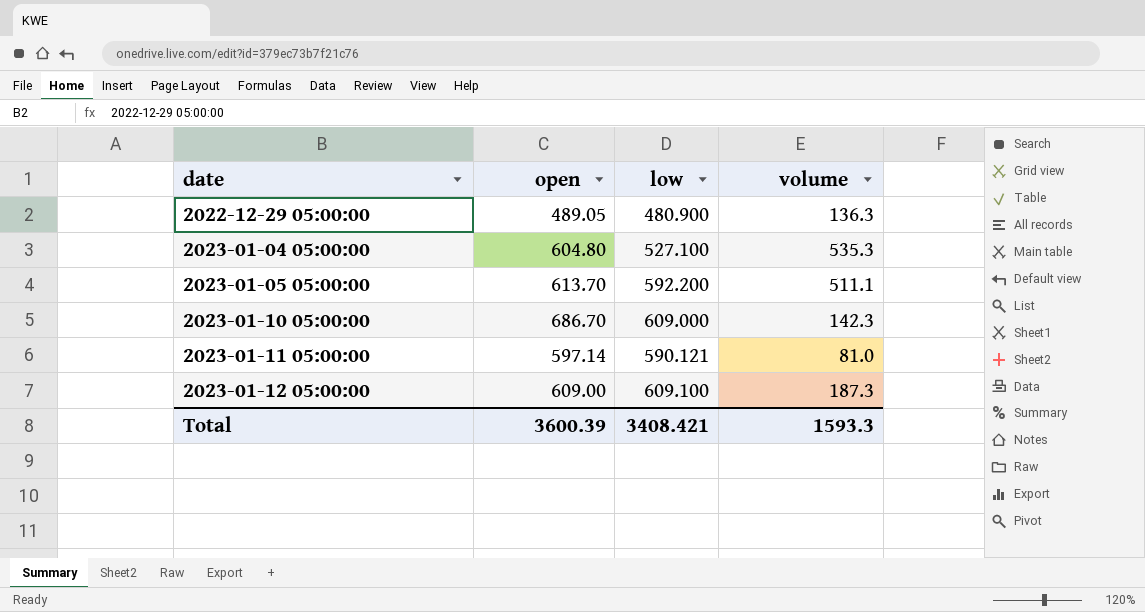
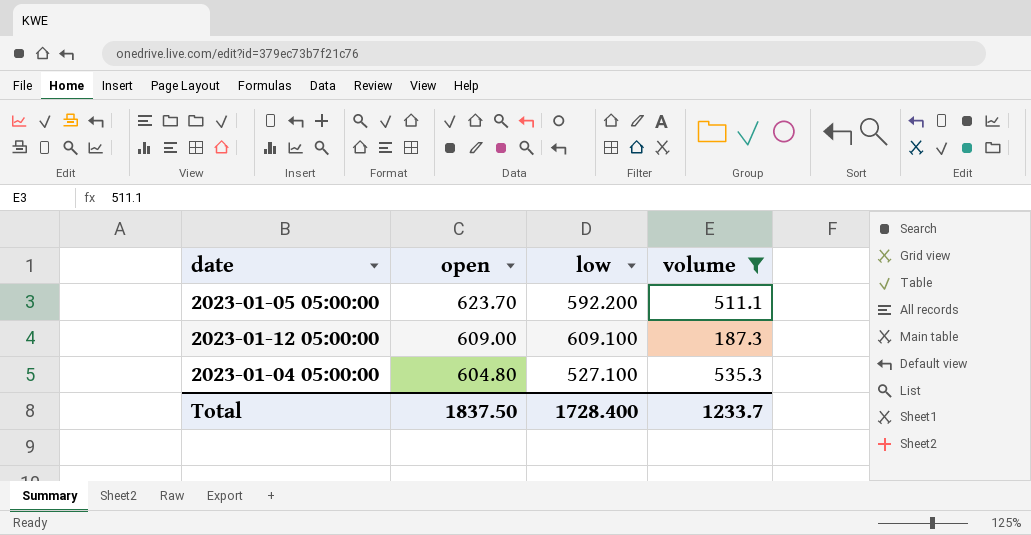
filter: none -> volume >= 187.3
row order: date ascending -> open descending
2023-01-05 05:00:00 | open: 613.70 -> 623.70
Total | open: 3600.39 -> 1837.50
Total | low: 3408.421 -> 1728.400
Total | volume: 1593.3 -> 1233.7

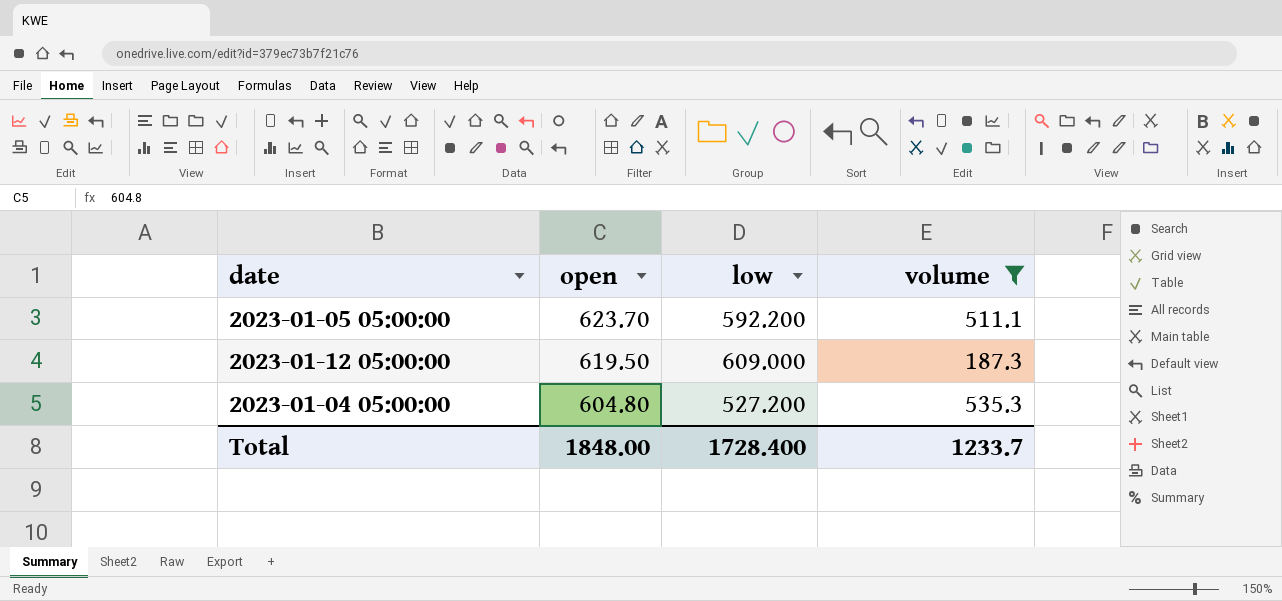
2023-01-12 05:00:00 | open: 609.00 -> 619.50
2023-01-12 05:00:00 | low: 609.100 -> 609.000
2023-01-04 05:00:00 | low: 527.100 -> 527.200
Total | open: 1837.50 -> 1848.00

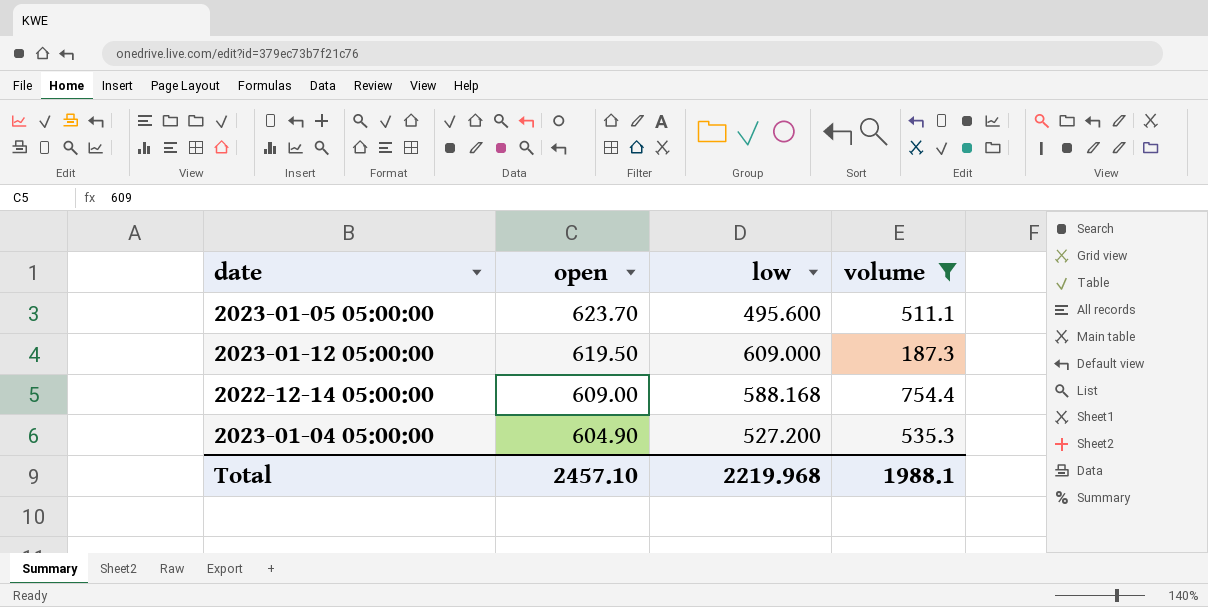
2023-01-05 05:00:00 | low: 592.200 -> 495.600
row 2022-12-14 05:00:00: none -> 609.00 | 588.168 | 754.4
2023-01-04 05:00:00 | open: 604.80 -> 604.90
Total | open: 1848.00 -> 2457.10
Total | low: 1728.400 -> 2219.968
Total | volume: 1233.7 -> 1988.1

